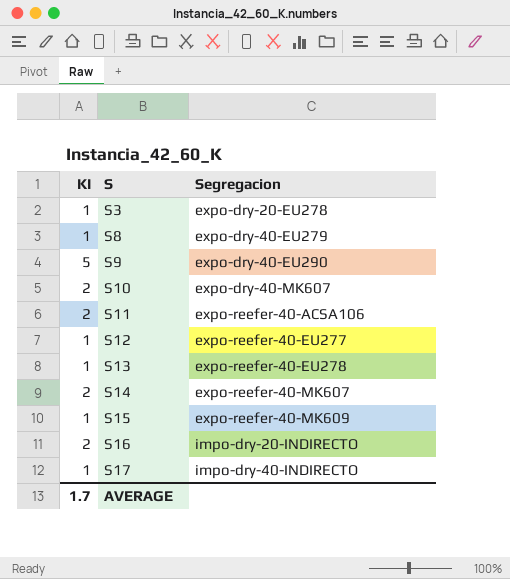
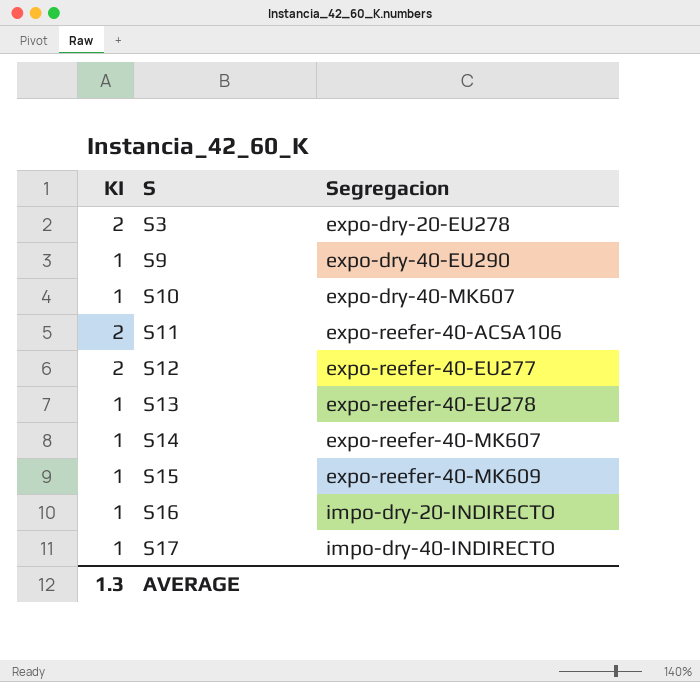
row S8: 1 | expo-dry-40-EU279 -> none
S3 | KI: 1 -> 2
S9 | KI: 5 -> 1
S10 | KI: 2 -> 1
S12 | KI: 1 -> 2
S14 | KI: 2 -> 1
S16 | KI: 2 -> 1
AVERAGE | KI: 1.7 -> 1.3

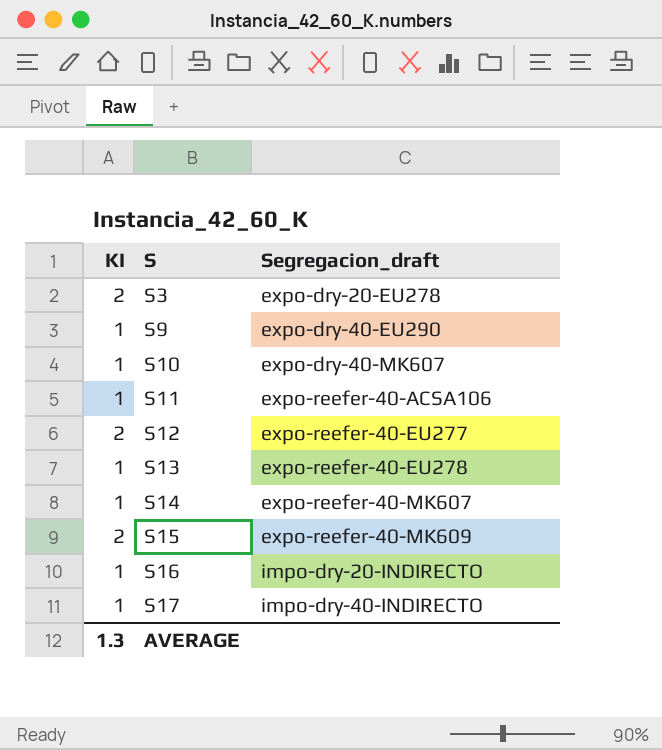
column name: Segregacion -> Segregacion_draft
S11 | KI: 2 -> 1
S15 | KI: 1 -> 2

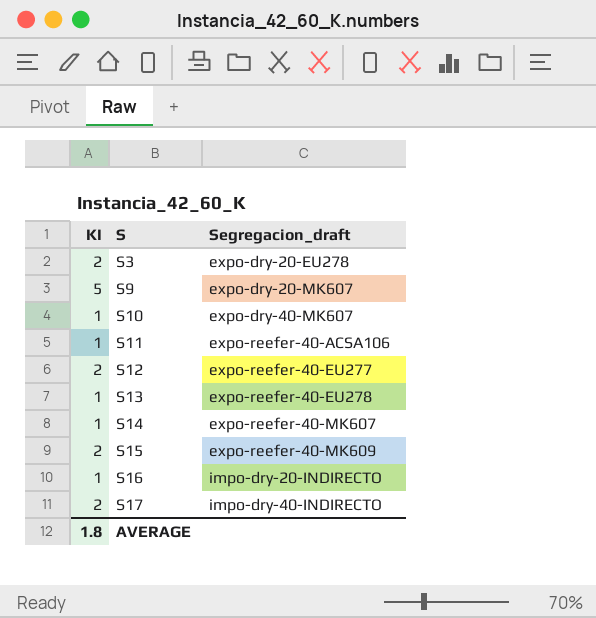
S9 | KI: 1 -> 5
S9 | Segregacion_draft: expo-dry-40-EU290 -> expo-dry-20-MK607
S17 | KI: 1 -> 2
AVERAGE | KI: 1.3 -> 1.8

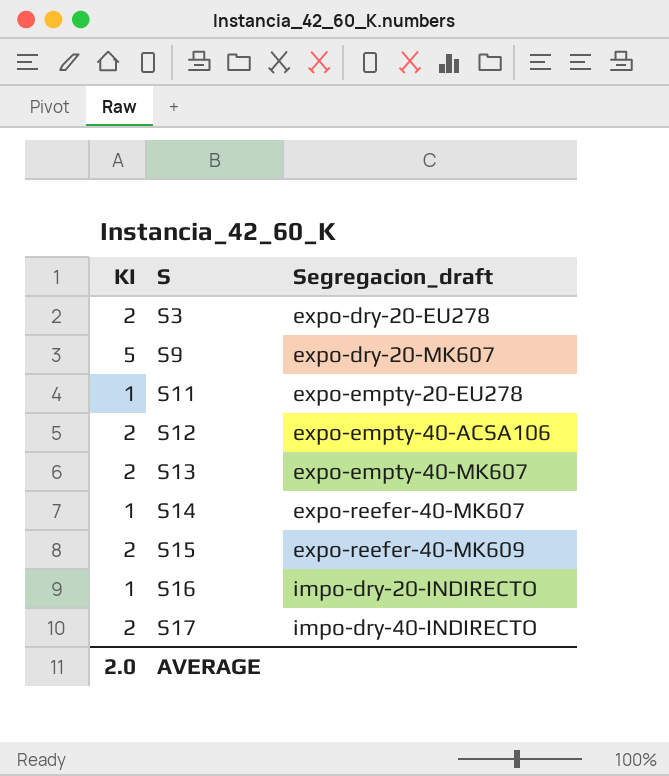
row S10: 1 | expo-dry-40-MK607 -> none
S11 | Segregacion_draft: expo-reefer-40-ACSA106 -> expo-empty-20-EU278
S12 | Segregacion_draft: expo-reefer-40-EU277 -> expo-empty-40-ACSA106
S13 | KI: 1 -> 2
S13 | Segregacion_draft: expo-reefer-40-EU278 -> expo-empty-40-MK607
AVERAGE | KI: 1.8 -> 2.0

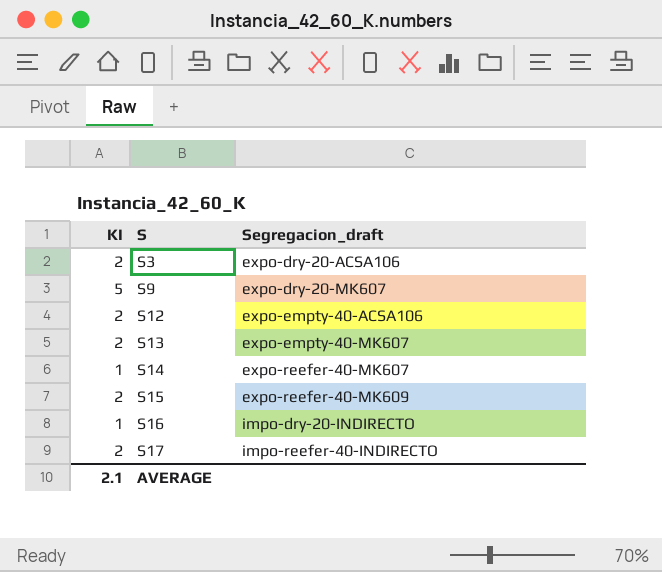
row S11: 1 | expo-empty-20-EU278 -> none
S3 | Segregacion_draft: expo-dry-20-EU278 -> expo-dry-20-ACSA106
S17 | Segregacion_draft: impo-dry-40-INDIRECTO -> impo-reefer-40-INDIRECTO
AVERAGE | KI: 2.0 -> 2.1

